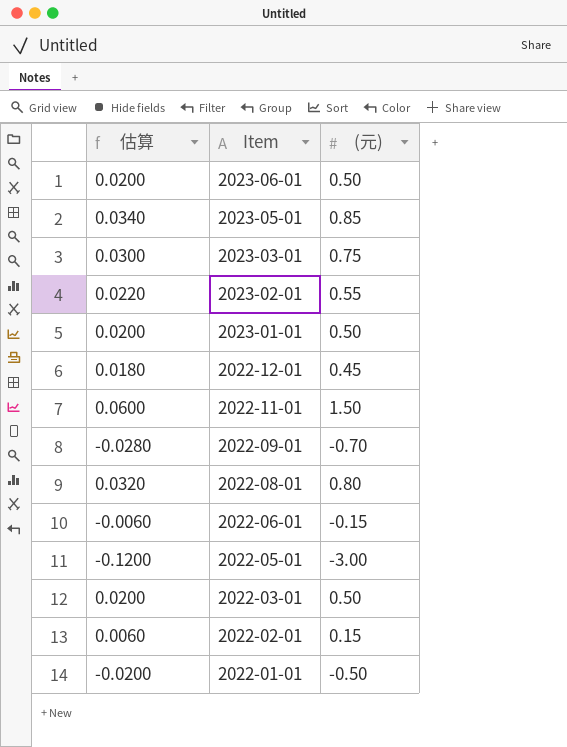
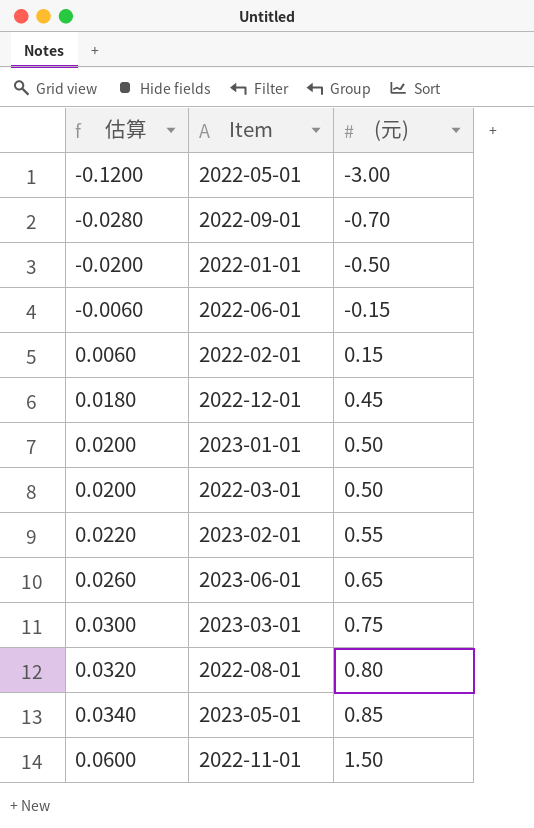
row order: Item descending -> 估算 ascending
2023-06-01 | 估算: 0.0200 -> 0.0260
2023-06-01 | (元): 0.50 -> 0.65

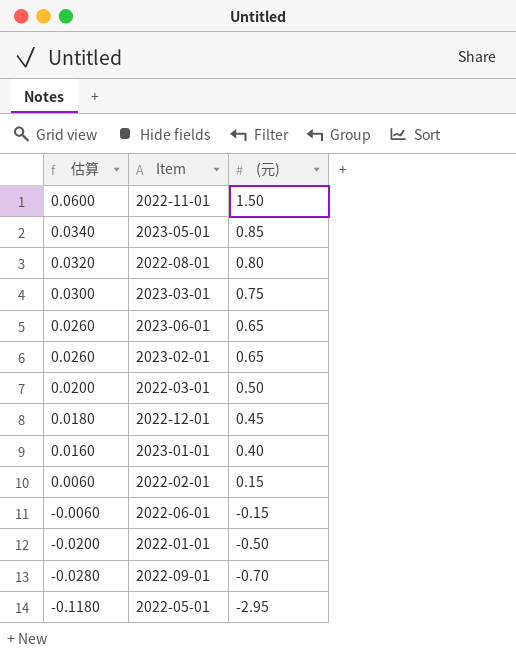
row order: 估算 ascending -> 估算 descending
2023-02-01 | 估算: 0.0220 -> 0.0260
2023-02-01 | (元): 0.55 -> 0.65
2023-01-01 | 估算: 0.0200 -> 0.0160
2023-01-01 | (元): 0.50 -> 0.40
2022-05-01 | 估算: -0.1200 -> -0.1180
2022-05-01 | (元): -3.00 -> -2.95

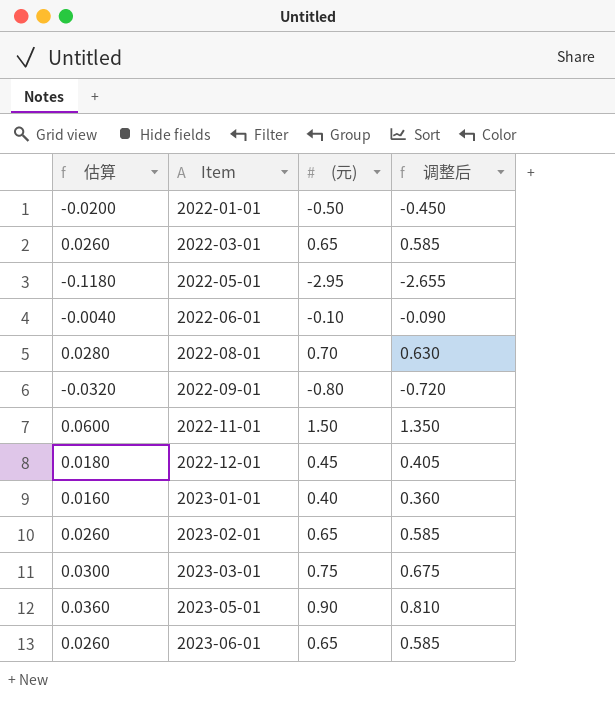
row order: 估算 descending -> Item ascending
column 调整后 | formula: none -> [(元)] * 0.9
row 2022-02-01: 0.0060 | 0.15 -> none
2022-03-01 | 估算: 0.0200 -> 0.0260
2022-03-01 | (元): 0.50 -> 0.65
2022-06-01 | 估算: -0.0060 -> -0.0040
2022-06-01 | (元): -0.15 -> -0.10
2022-08-01 | 估算: 0.0320 -> 0.0280
2022-08-01 | (元): 0.80 -> 0.70
2022-09-01 | 估算: -0.0280 -> -0.0320
2022-09-01 | (元): -0.70 -> -0.80
2023-05-01 | 估算: 0.0340 -> 0.0360
2023-05-01 | (元): 0.85 -> 0.90

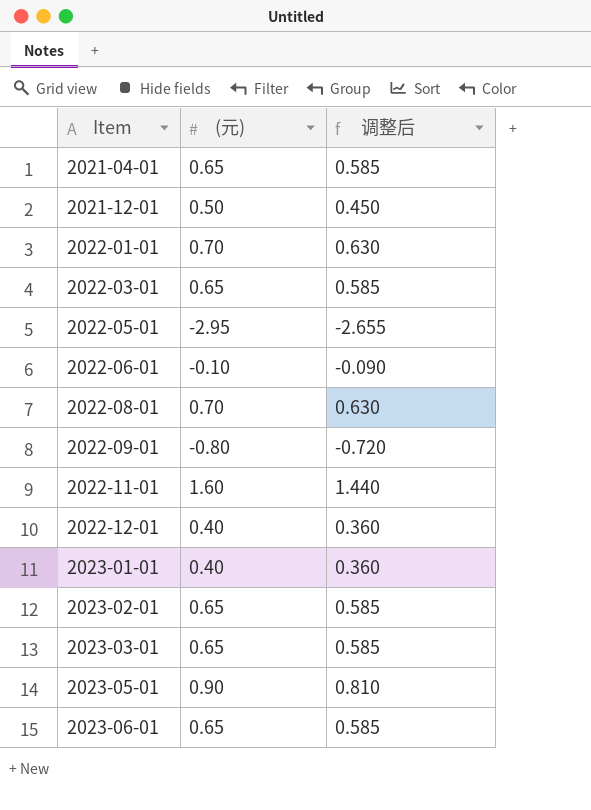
column 估算 | formula: [(元)] * 0.04 -> none
row 2021-04-01: none -> 0.65 | 0.585
row 2021-12-01: none -> 0.50 | 0.450
2022-01-01 | (元): -0.50 -> 0.70
2022-01-01 | 调整后: -0.450 -> 0.630
2022-11-01 | (元): 1.50 -> 1.60
2022-11-01 | 调整后: 1.350 -> 1.440
2022-12-01 | (元): 0.45 -> 0.40
2022-12-01 | 调整后: 0.405 -> 0.360
2023-03-01 | (元): 0.75 -> 0.65
2023-03-01 | 调整后: 0.675 -> 0.585

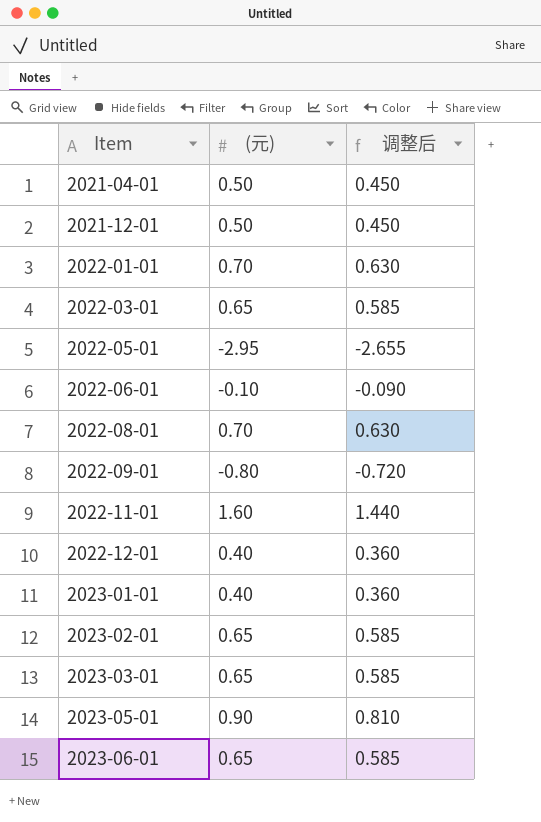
2021-04-01 | (元): 0.65 -> 0.50
2021-04-01 | 调整后: 0.585 -> 0.450

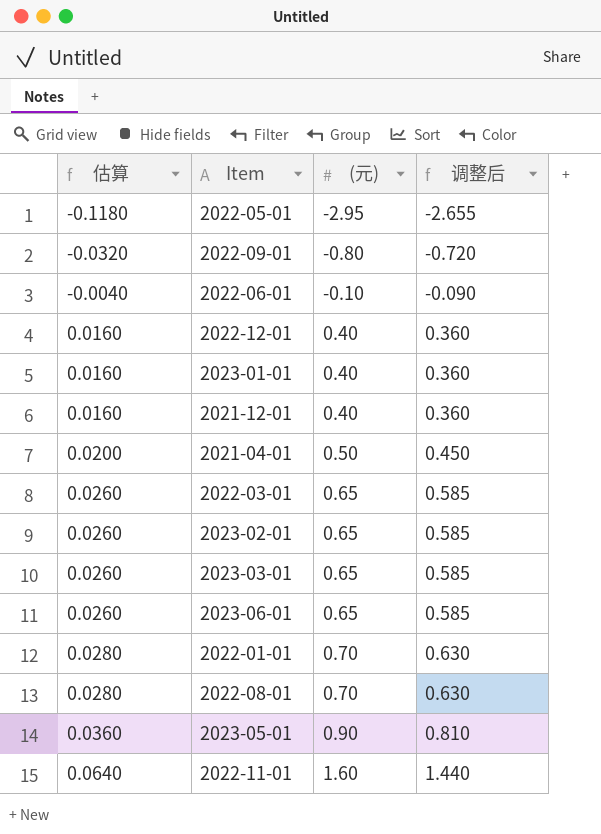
row order: Item ascending -> 估算 ascending
column 估算 | formula: none -> [(元)] * 0.04
2021-12-01 | (元): 0.50 -> 0.40
2021-12-01 | 调整后: 0.450 -> 0.360

